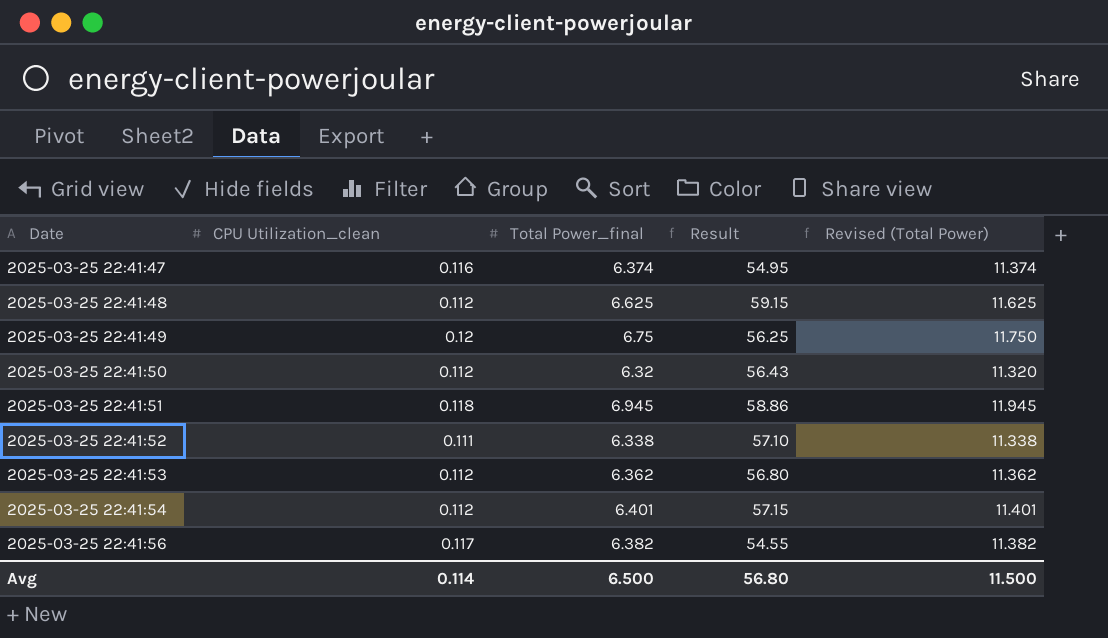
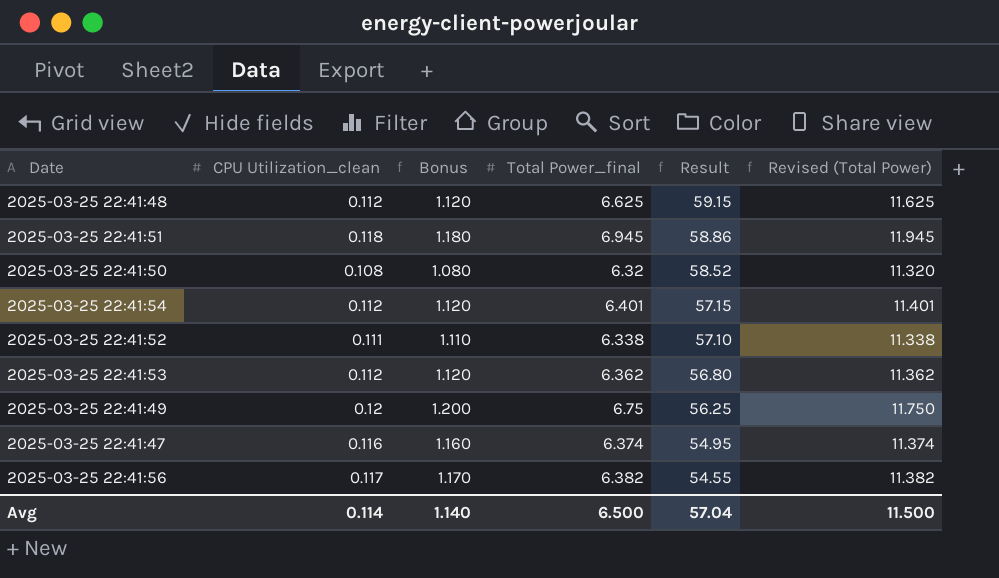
row order: Date ascending -> Result descending
column Bonus | formula: none -> [CPU Utilization_clean] * 10
2025-03-25 22:41:50 | CPU Utilization_clean: 0.112 -> 0.108
2025-03-25 22:41:50 | Result: 56.43 -> 58.52
Avg | Result: 56.80 -> 57.04

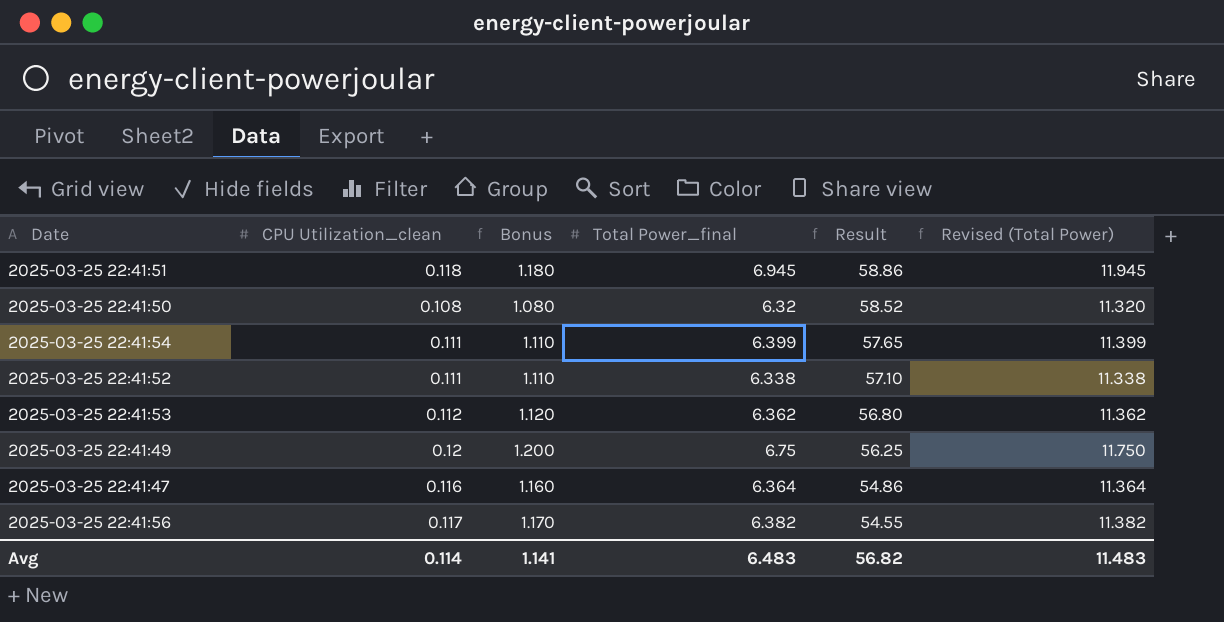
row 2025-03-25 22:41:48: 0.112 | 1.120 | 6.625 | 59.15 | 11.625 -> none
2025-03-25 22:41:54 | CPU Utilization_clean: 0.112 -> 0.111
2025-03-25 22:41:54 | Bonus: 1.120 -> 1.110
2025-03-25 22:41:54 | Total Power_final: 6.401 -> 6.399
2025-03-25 22:41:54 | Result: 57.15 -> 57.65
2025-03-25 22:41:54 | Revised (Total Power): 11.401 -> 11.399
2025-03-25 22:41:47 | Total Power_final: 6.374 -> 6.364
2025-03-25 22:41:47 | Result: 54.95 -> 54.86
2025-03-25 22:41:47 | Revised (Total Power): 11.374 -> 11.364
Avg | Bonus: 1.140 -> 1.141
Avg | Total Power_final: 6.500 -> 6.483
Avg | Result: 57.04 -> 56.82
Avg | Revised (Total Power): 11.500 -> 11.483

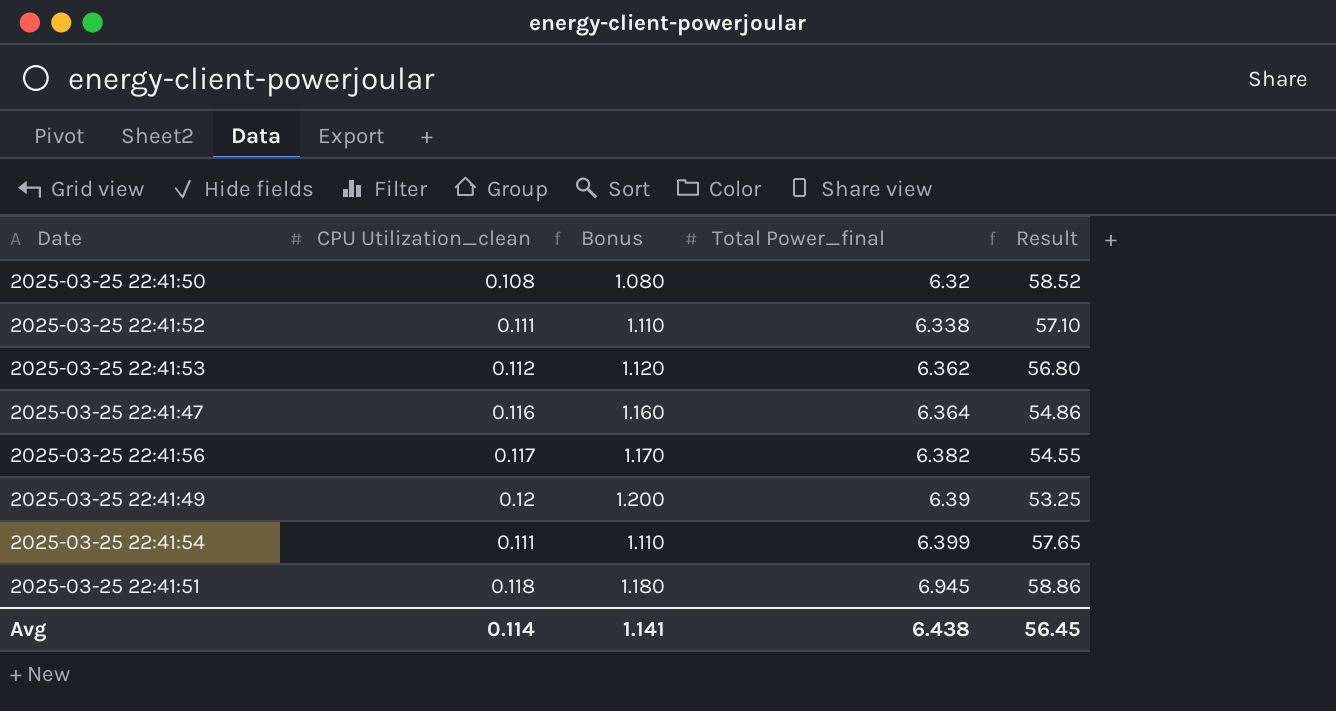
row order: Result descending -> Total Power_final ascending
column Revised (Total Power) | formula: [Total Power_final] + 5 -> none
2025-03-25 22:41:49 | Total Power_final: 6.75 -> 6.39
2025-03-25 22:41:49 | Result: 56.25 -> 53.25
Avg | Total Power_final: 6.483 -> 6.438
Avg | Result: 56.82 -> 56.45

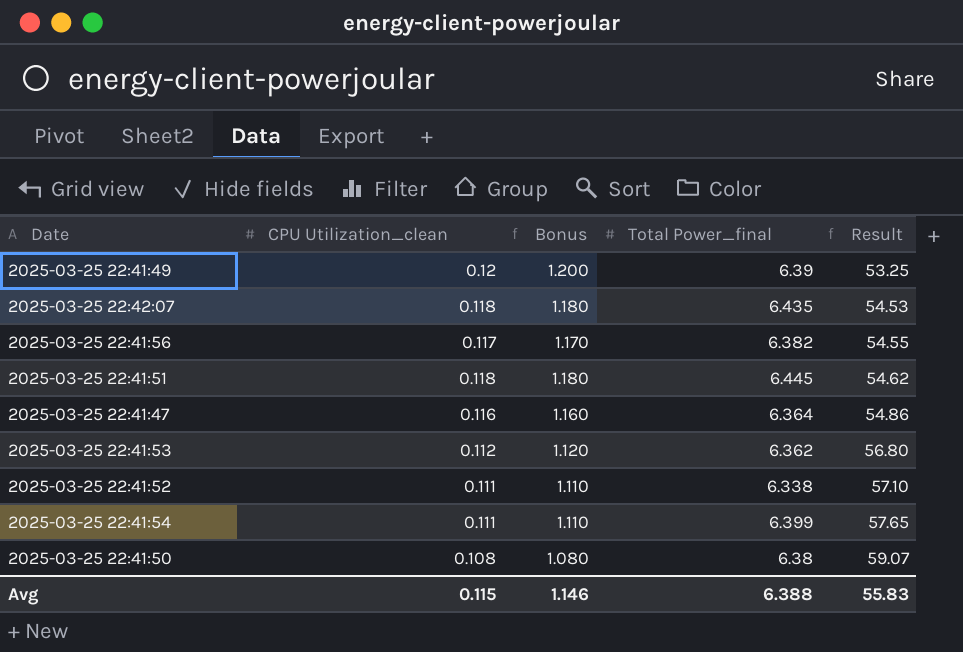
row order: Total Power_final ascending -> Result ascending
row 2025-03-25 22:42:07: none -> 0.118 | 1.180 | 6.435 | 54.53
2025-03-25 22:41:51 | Total Power_final: 6.945 -> 6.445
2025-03-25 22:41:51 | Result: 58.86 -> 54.62
2025-03-25 22:41:50 | Total Power_final: 6.32 -> 6.38
2025-03-25 22:41:50 | Result: 58.52 -> 59.07
Avg | CPU Utilization_clean: 0.114 -> 0.115
Avg | Bonus: 1.141 -> 1.146
Avg | Total Power_final: 6.438 -> 6.388
Avg | Result: 56.45 -> 55.83

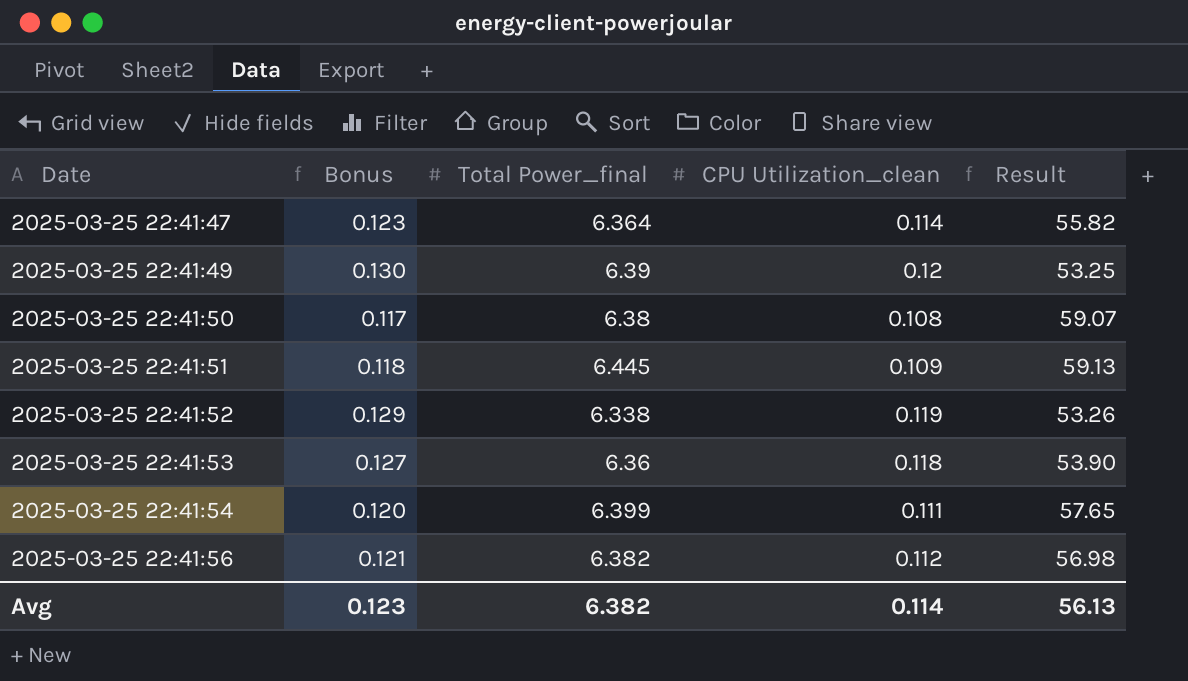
row order: Result ascending -> Date ascending
column Bonus | formula: [CPU Utilization_clean] * 10 -> [CPU Utilization_clean] * 1.08
column CPU Utilization_clean | position: 2 -> 4
row 2025-03-25 22:42:07: 0.118 | 1.180 | 6.435 | 54.53 -> none
2025-03-25 22:41:47 | CPU Utilization_clean: 0.116 -> 0.114
2025-03-25 22:41:47 | Result: 54.86 -> 55.82
2025-03-25 22:41:51 | CPU Utilization_clean: 0.118 -> 0.109
2025-03-25 22:41:51 | Result: 54.62 -> 59.13
2025-03-25 22:41:52 | CPU Utilization_clean: 0.111 -> 0.119
2025-03-25 22:41:52 | Result: 57.10 -> 53.26
2025-03-25 22:41:53 | Total Power_final: 6.362 -> 6.36
2025-03-25 22:41:53 | CPU Utilization_clean: 0.112 -> 0.118
2025-03-25 22:41:53 | Result: 56.80 -> 53.90
2025-03-25 22:41:56 | CPU Utilization_clean: 0.117 -> 0.112
2025-03-25 22:41:56 | Result: 54.55 -> 56.98
Avg | Bonus: 1.146 -> 0.123
Avg | Total Power_final: 6.388 -> 6.382
Avg | CPU Utilization_clean: 0.115 -> 0.114
Avg | Result: 55.83 -> 56.13

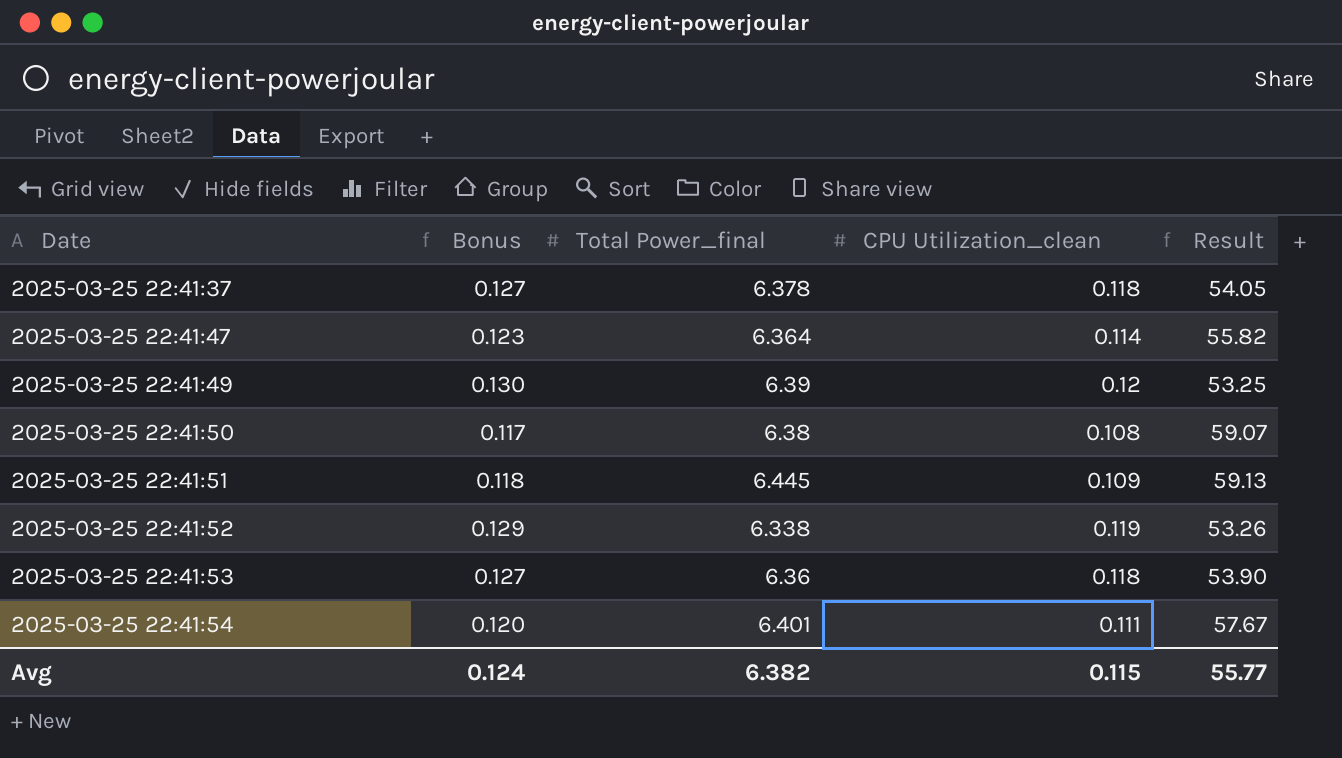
row 2025-03-25 22:41:56: 0.121 | 6.382 | 0.112 | 56.98 -> none
row 2025-03-25 22:41:37: none -> 0.127 | 6.378 | 0.118 | 54.05
2025-03-25 22:41:54 | Total Power_final: 6.399 -> 6.401
2025-03-25 22:41:54 | Result: 57.65 -> 57.67
Avg | Bonus: 0.123 -> 0.124
Avg | CPU Utilization_clean: 0.114 -> 0.115
Avg | Result: 56.13 -> 55.77

